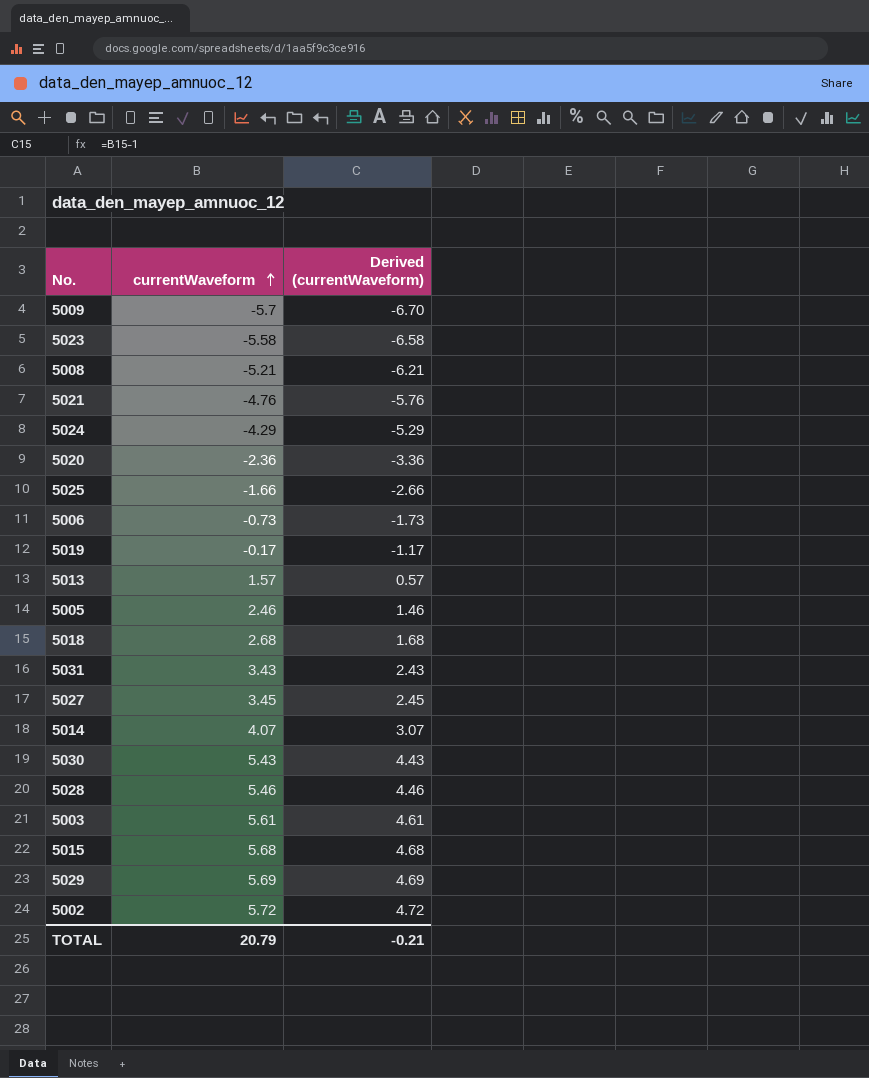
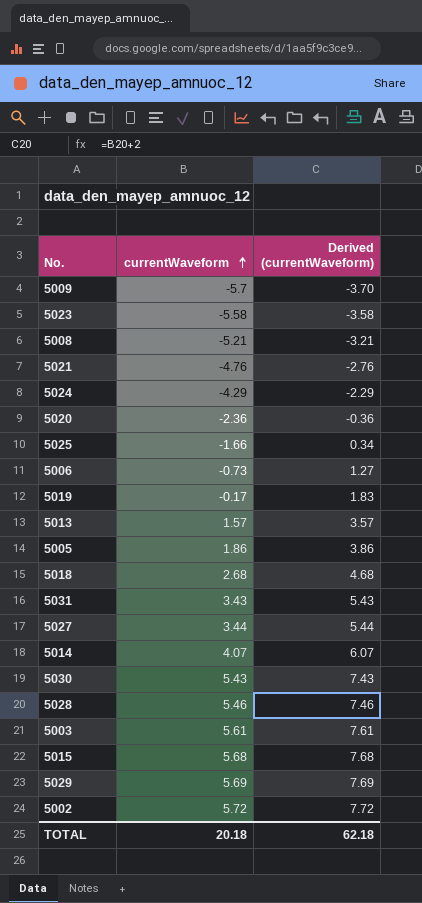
column Derived (currentWaveform) | formula: [currentWaveform] - 1 -> [currentWaveform] + 2
5005 | currentWaveform: 2.46 -> 1.86
5027 | currentWaveform: 3.45 -> 3.44
TOTAL | currentWaveform: 20.79 -> 20.18
TOTAL | Derived (currentWaveform): -0.21 -> 62.18

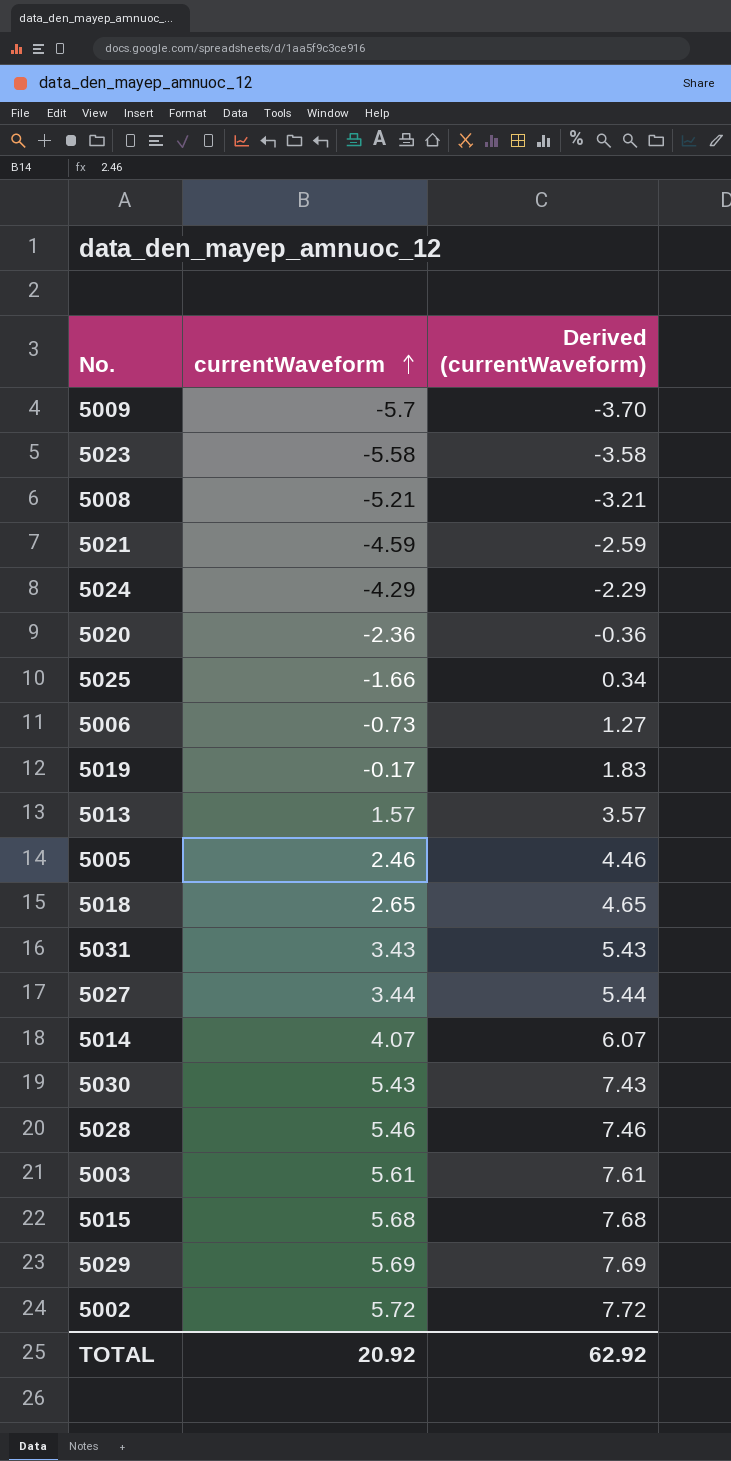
5021 | currentWaveform: -4.76 -> -4.59
5021 | Derived (currentWaveform): -2.76 -> -2.59
5005 | currentWaveform: 1.86 -> 2.46
5005 | Derived (currentWaveform): 3.86 -> 4.46
5018 | currentWaveform: 2.68 -> 2.65
5018 | Derived (currentWaveform): 4.68 -> 4.65
TOTAL | currentWaveform: 20.18 -> 20.92
TOTAL | Derived (currentWaveform): 62.18 -> 62.92

